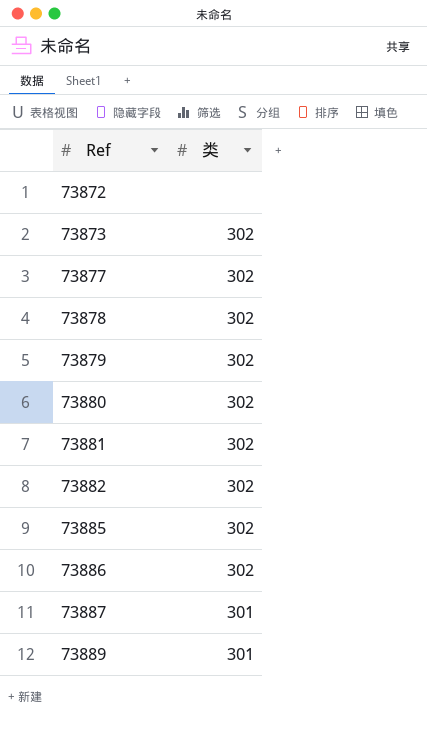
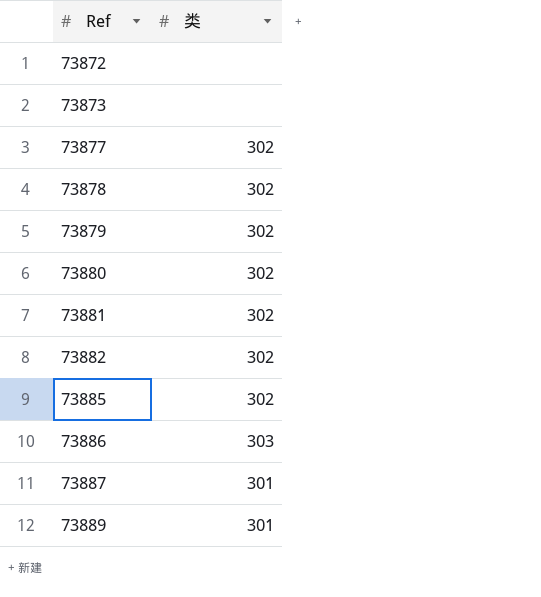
73873 | 类: 302 -> none
73886 | 类: 302 -> 303

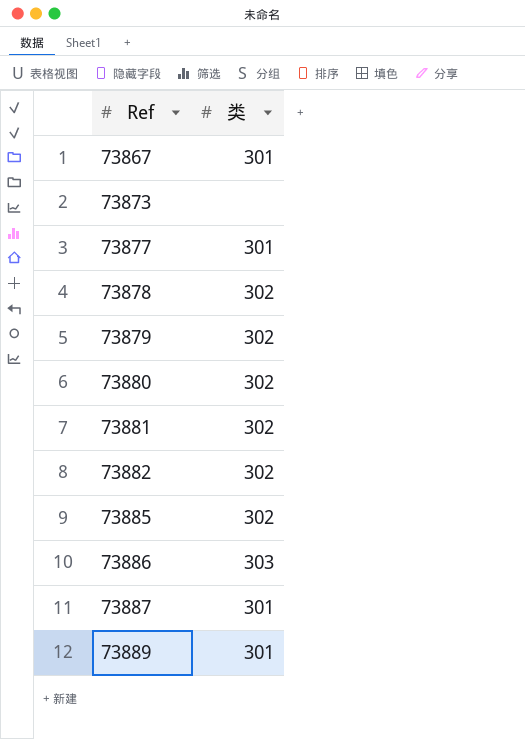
row 73872: none -> none
row 73867: none -> 301
73877 | 类: 302 -> 301

